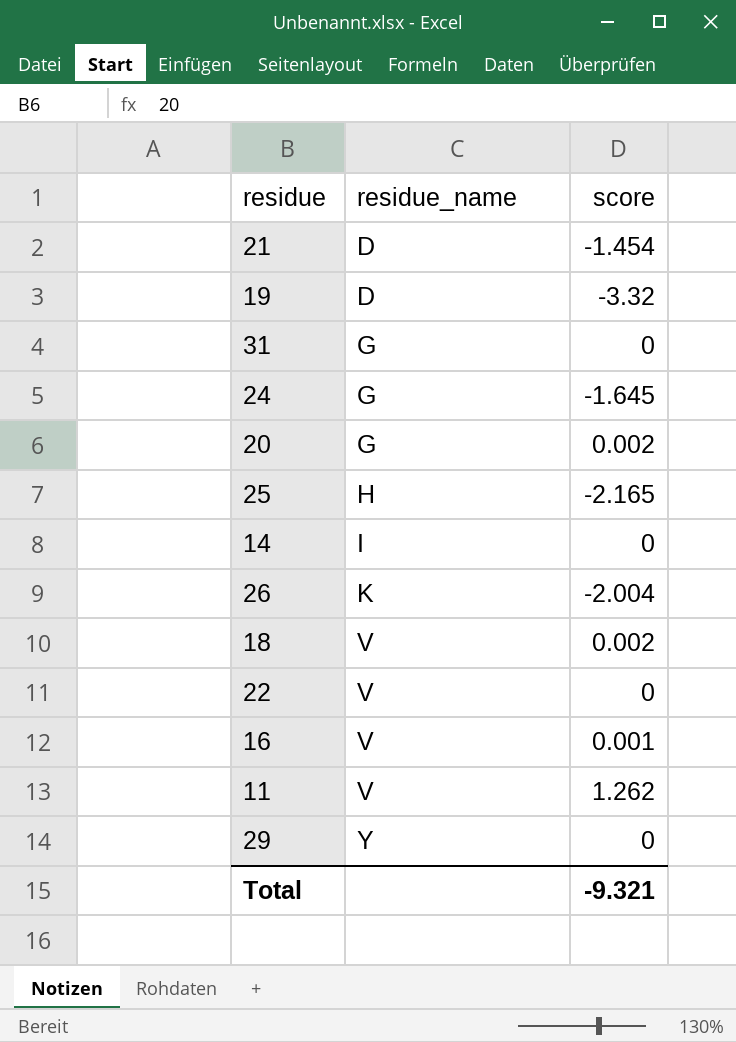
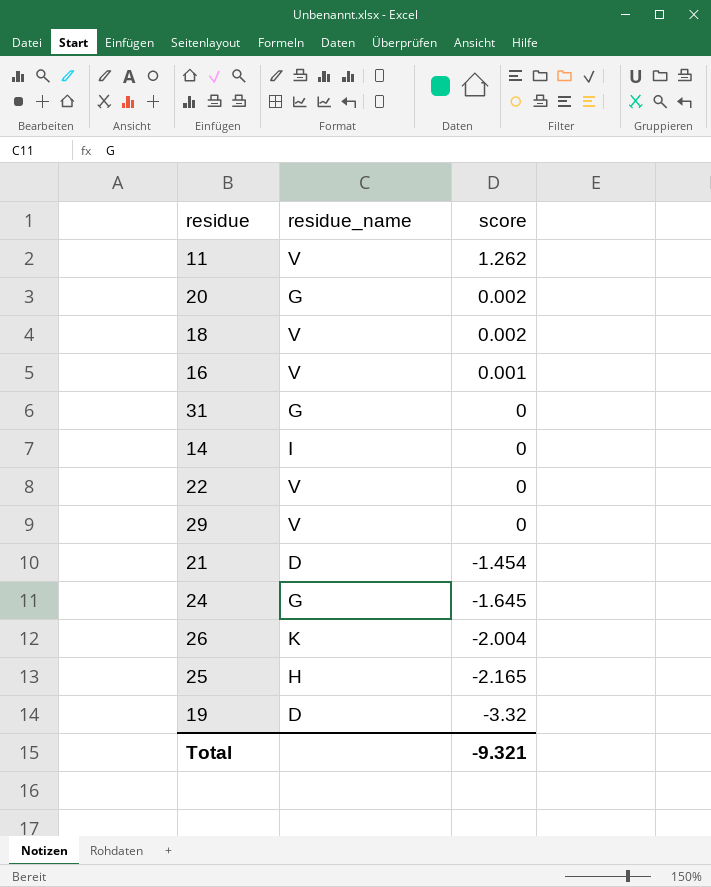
row order: residue_name ascending -> score descending
29 | residue_name: Y -> V

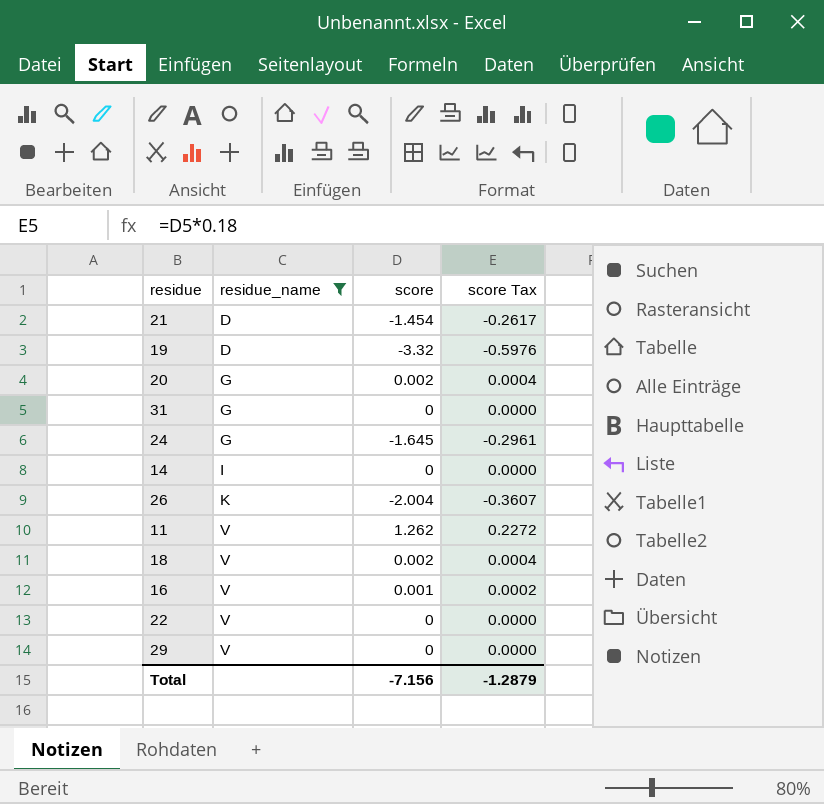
filter: none -> residue_name != H
row order: score descending -> residue_name ascending
column score Tax | formula: none -> [score] * 0.18
Total | score: -9.321 -> -7.156

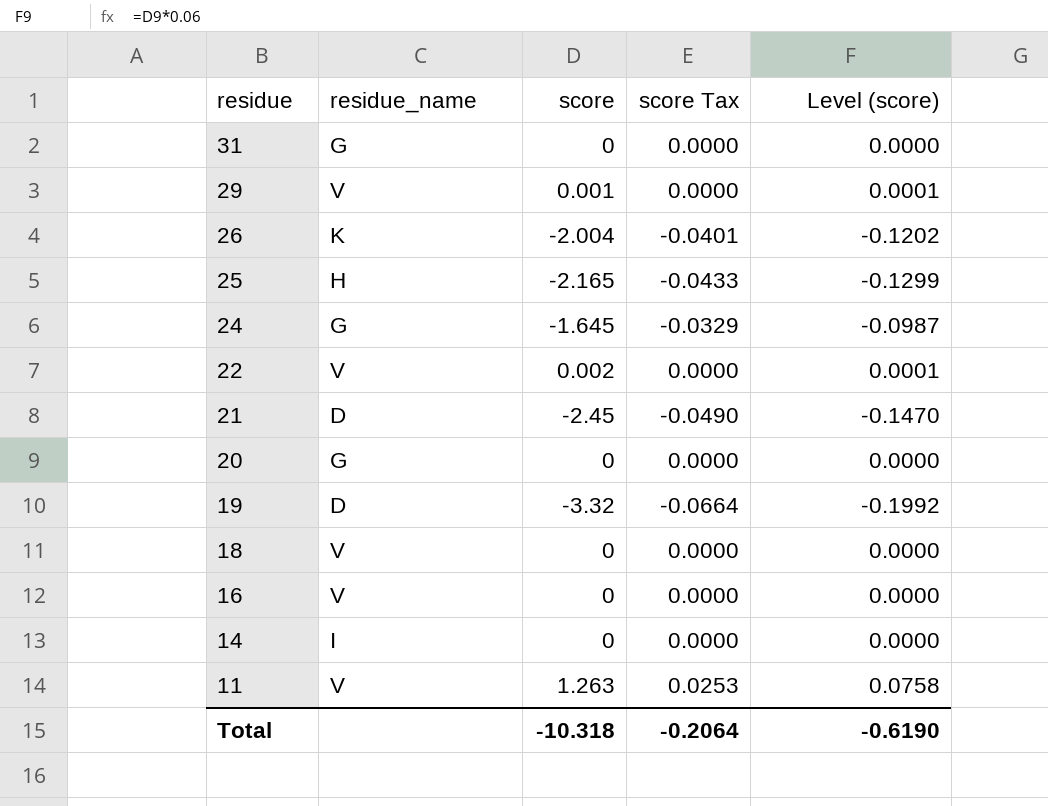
filter: residue_name != H -> none
row order: residue_name ascending -> residue descending
column score Tax | formula: [score] * 0.18 -> [score] * 0.02
column Level (score) | formula: none -> [score] * 0.06
29 | score: 0 -> 0.001
22 | score: 0 -> 0.002
21 | score: -1.454 -> -2.45
20 | score: 0.002 -> 0
18 | score: 0.002 -> 0
16 | score: 0.001 -> 0
11 | score: 1.262 -> 1.263
Total | score: -7.156 -> -10.318
Total | score Tax: -1.2879 -> -0.2064

